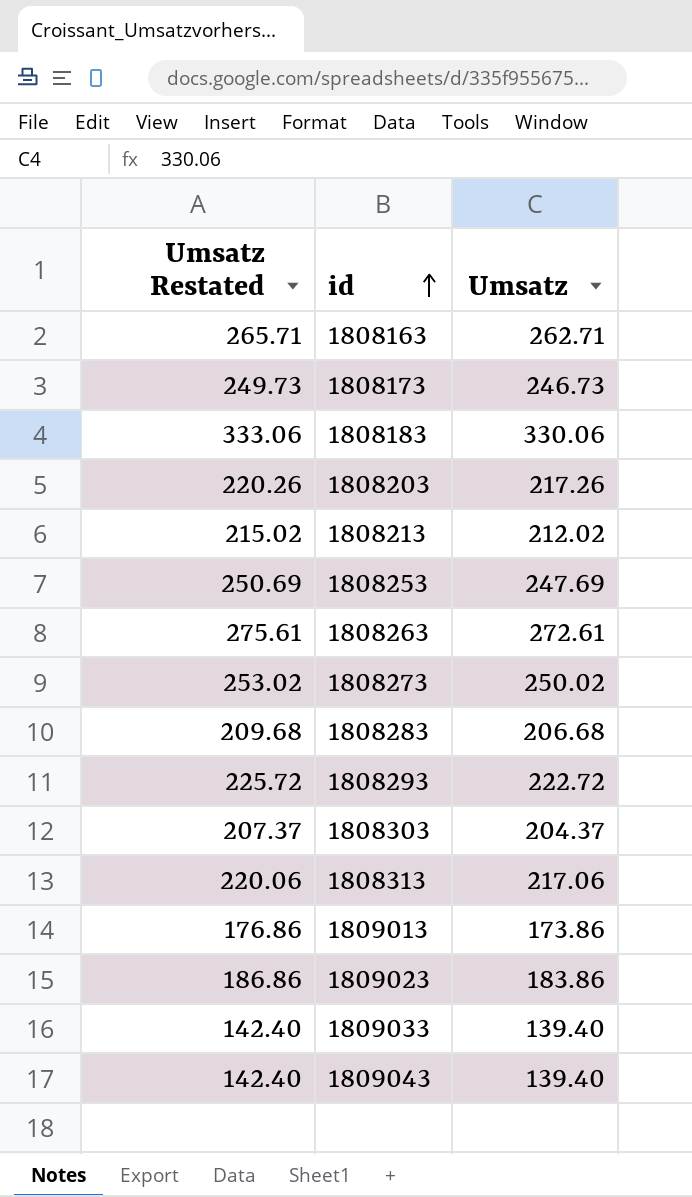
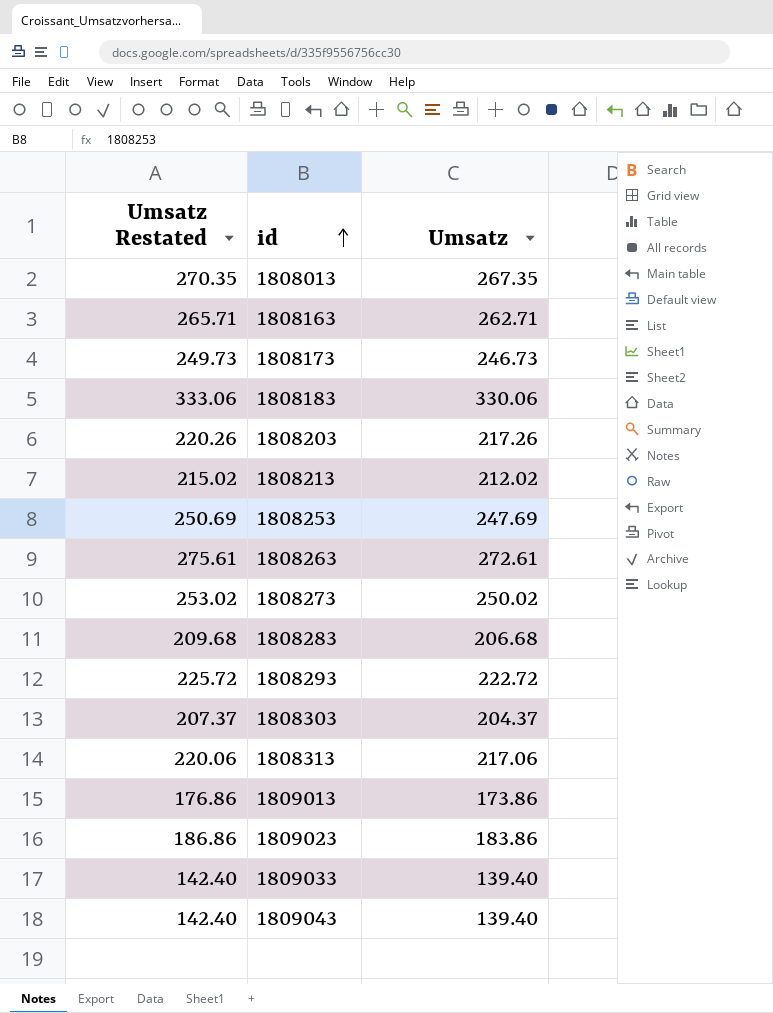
row 1808013: none -> 270.35 | 267.35

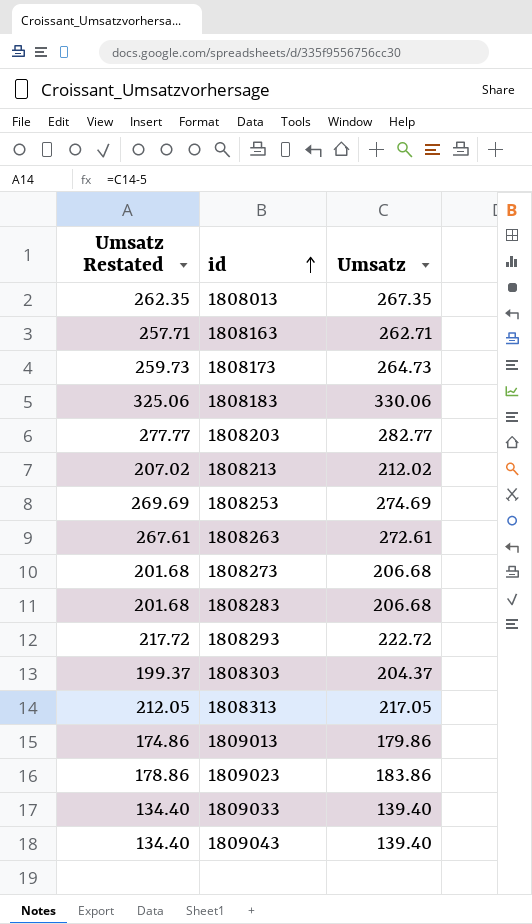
column Umsatz Restated | formula: [Umsatz] + 3 -> [Umsatz] - 5
1808173 | Umsatz: 246.73 -> 264.73
1808203 | Umsatz: 217.26 -> 282.77
1808253 | Umsatz: 247.69 -> 274.69
1808273 | Umsatz: 250.02 -> 206.68
1808313 | Umsatz: 217.06 -> 217.05
1809013 | Umsatz: 173.86 -> 179.86

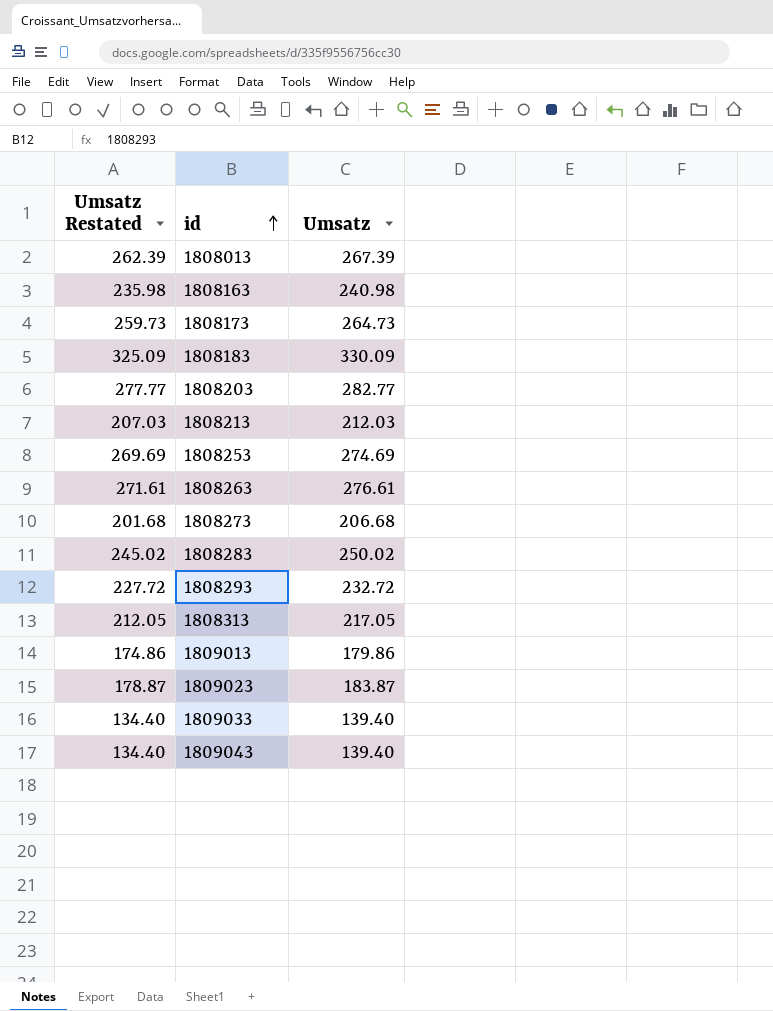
row 1808303: 199.37 | 204.37 -> none
1808013 | Umsatz Restated: 262.35 -> 262.39
1808013 | Umsatz: 267.35 -> 267.39
1808163 | Umsatz Restated: 257.71 -> 235.98
1808163 | Umsatz: 262.71 -> 240.98
1808183 | Umsatz Restated: 325.06 -> 325.09
1808183 | Umsatz: 330.06 -> 330.09
1808213 | Umsatz Restated: 207.02 -> 207.03
1808213 | Umsatz: 212.02 -> 212.03
1808263 | Umsatz Restated: 267.61 -> 271.61
1808263 | Umsatz: 272.61 -> 276.61
1808283 | Umsatz Restated: 201.68 -> 245.02
1808283 | Umsatz: 206.68 -> 250.02
1808293 | Umsatz Restated: 217.72 -> 227.72
1808293 | Umsatz: 222.72 -> 232.72
1809023 | Umsatz Restated: 178.86 -> 178.87
1809023 | Umsatz: 183.86 -> 183.87

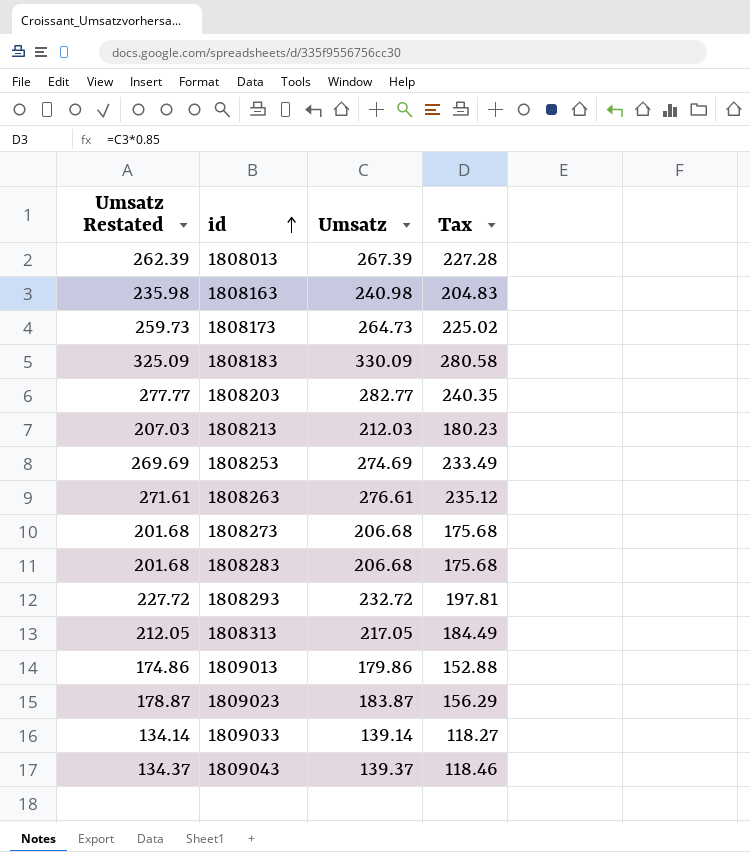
column Tax | formula: none -> [Umsatz] * 0.85
1808283 | Umsatz Restated: 245.02 -> 201.68
1808283 | Umsatz: 250.02 -> 206.68
1809033 | Umsatz Restated: 134.40 -> 134.14
1809033 | Umsatz: 139.40 -> 139.14
1809043 | Umsatz Restated: 134.40 -> 134.37
1809043 | Umsatz: 139.40 -> 139.37

